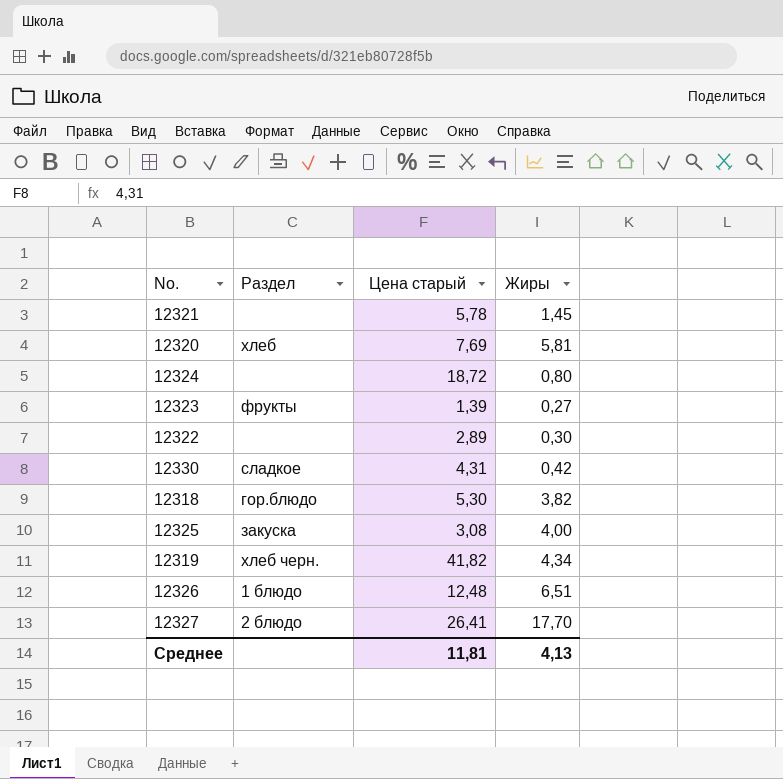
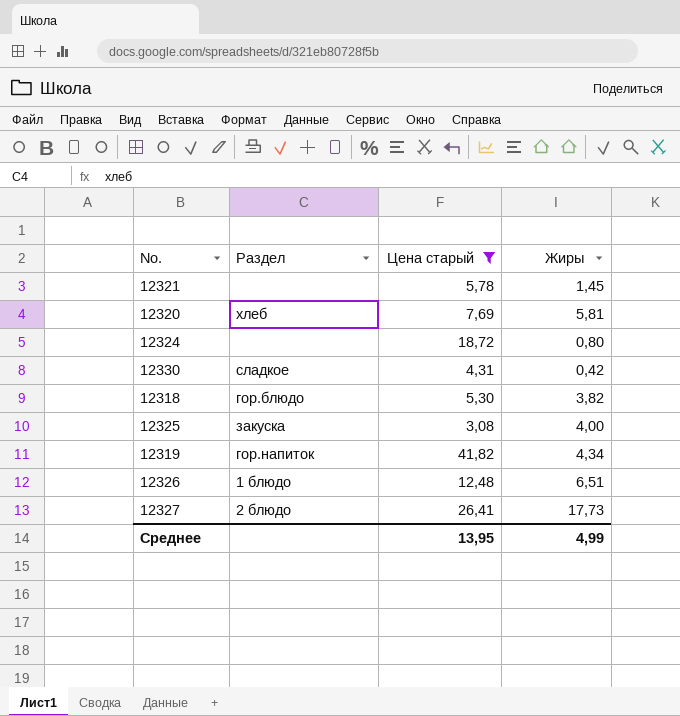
filter: none -> Цена старый >= 3,08
12319 | Раздел: хлеб черн. -> гор.напиток
12327 | Жиры: 17,70 -> 17,73
Среднее | Цена старый: 11,81 -> 13,95
Среднее | Жиры: 4,13 -> 4,99

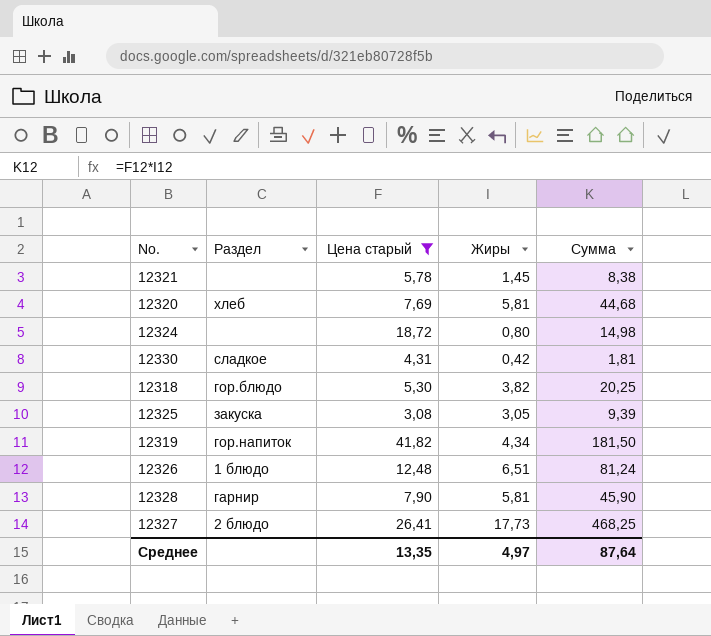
column Сумма | formula: none -> [Цена старый] * [Жиры]
12325 | Жиры: 4,00 -> 3,05
row 12328: none -> гарнир | 7,90 | 5,81 | 45,90
Среднее | Цена старый: 13,95 -> 13,35
Среднее | Жиры: 4,99 -> 4,97

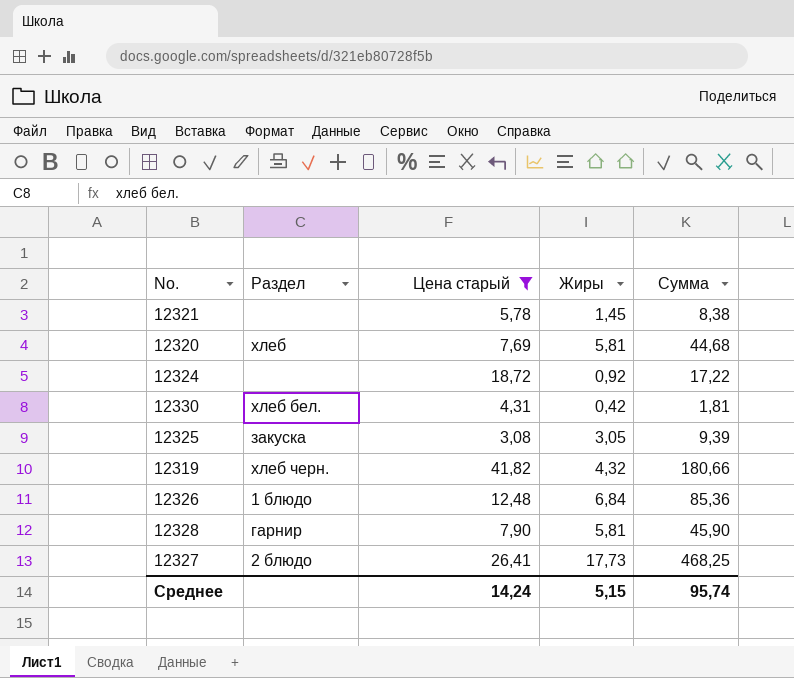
row 12318: гор.блюдо | 5,30 | 3,82 | 20,25 -> none
12324 | Жиры: 0,80 -> 0,92
12324 | Сумма: 14,98 -> 17,22
12330 | Раздел: сладкое -> хлеб бел.
12319 | Раздел: гор.напиток -> хлеб черн.
12319 | Жиры: 4,34 -> 4,32
12319 | Сумма: 181,50 -> 180,66
12326 | Жиры: 6,51 -> 6,84
12326 | Сумма: 81,24 -> 85,36
Среднее | Цена старый: 13,35 -> 14,24
Среднее | Жиры: 4,97 -> 5,15
Среднее | Сумма: 87,64 -> 95,74

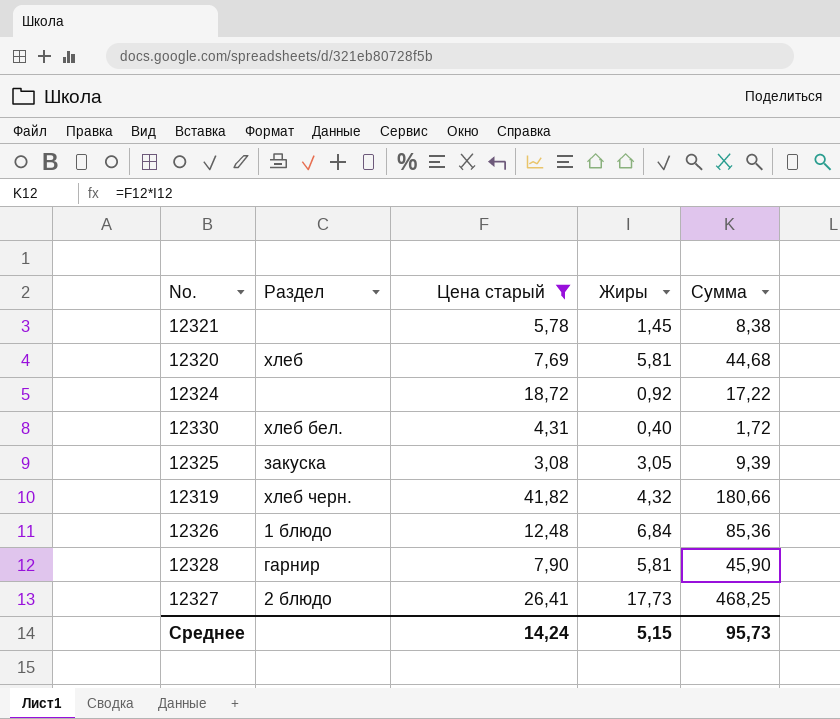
12330 | Жиры: 0,42 -> 0,40
12330 | Сумма: 1,81 -> 1,72
Среднее | Сумма: 95,74 -> 95,73

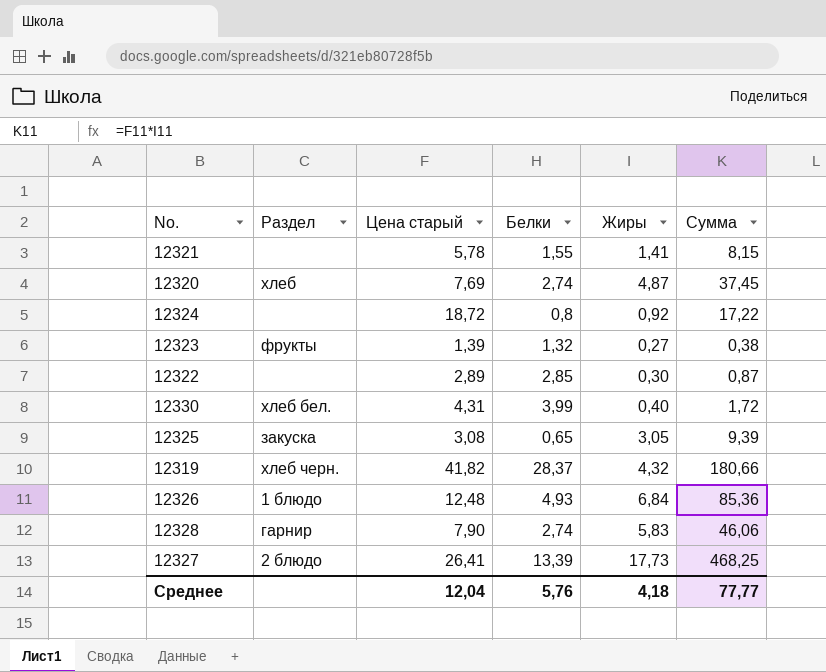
filter: Цена старый >= 3,08 -> none
column Белки | position: none -> 4
12321 | Жиры: 1,45 -> 1,41
12321 | Сумма: 8,38 -> 8,15
12320 | Жиры: 5,81 -> 4,87
12320 | Сумма: 44,68 -> 37,45
12328 | Жиры: 5,81 -> 5,83
12328 | Сумма: 45,90 -> 46,06
Среднее | Цена старый: 14,24 -> 12,04
Среднее | Жиры: 5,15 -> 4,18
Среднее | Сумма: 95,73 -> 77,77

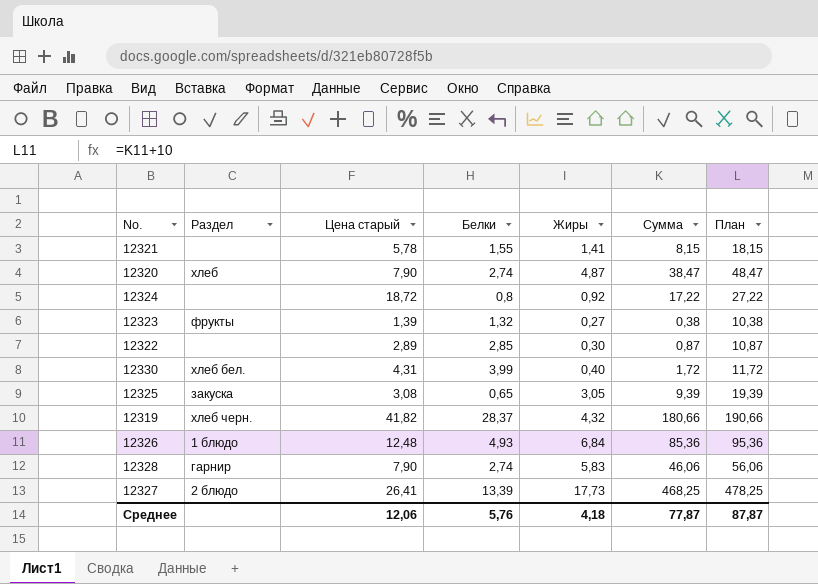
column План | formula: none -> [Сумма] + 10
12320 | Цена старый: 7,69 -> 7,90
12320 | Сумма: 37,45 -> 38,47
Среднее | Цена старый: 12,04 -> 12,06
Среднее | Сумма: 77,77 -> 77,87

